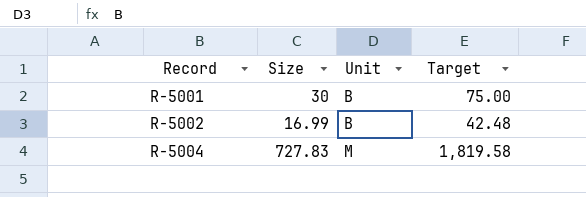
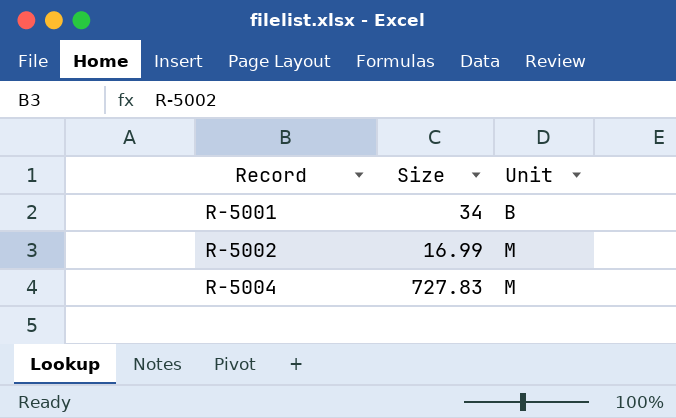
column Target | formula: [Size] * 2.5 -> none
R-5001 | Size: 30 -> 34
R-5002 | Unit: B -> M

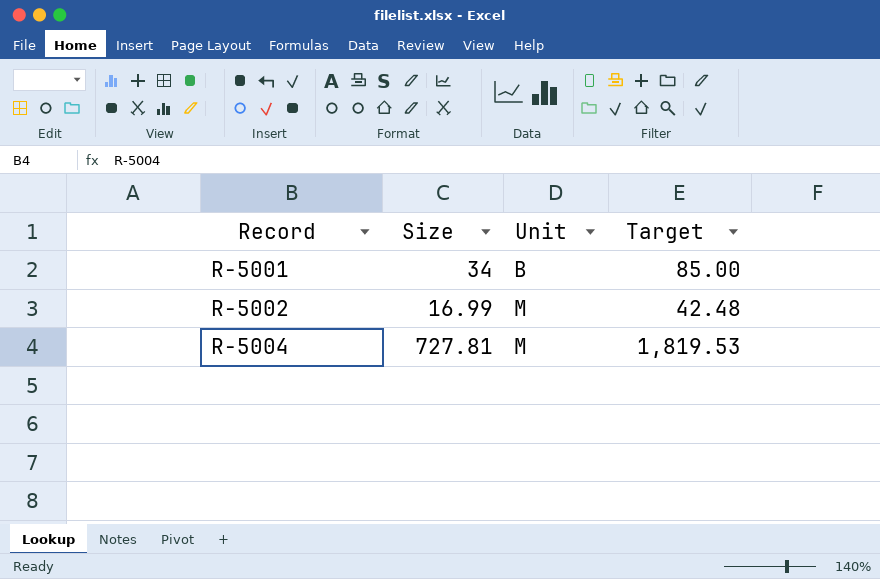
column Target | formula: none -> [Size] * 2.5
R-5004 | Size: 727.83 -> 727.81

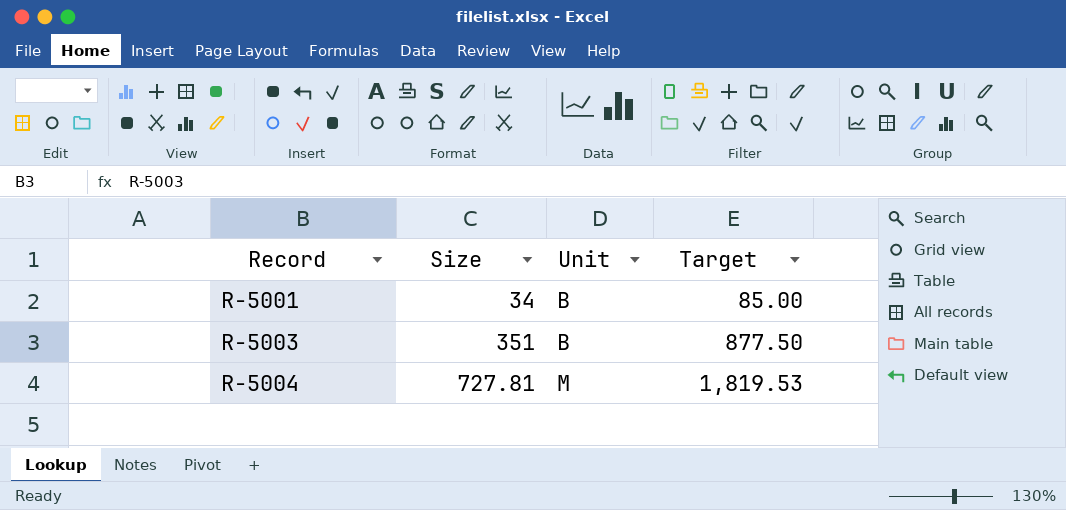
row R-5002: 16.99 | M | 42.48 -> none
row R-5003: none -> 351 | B | 877.50

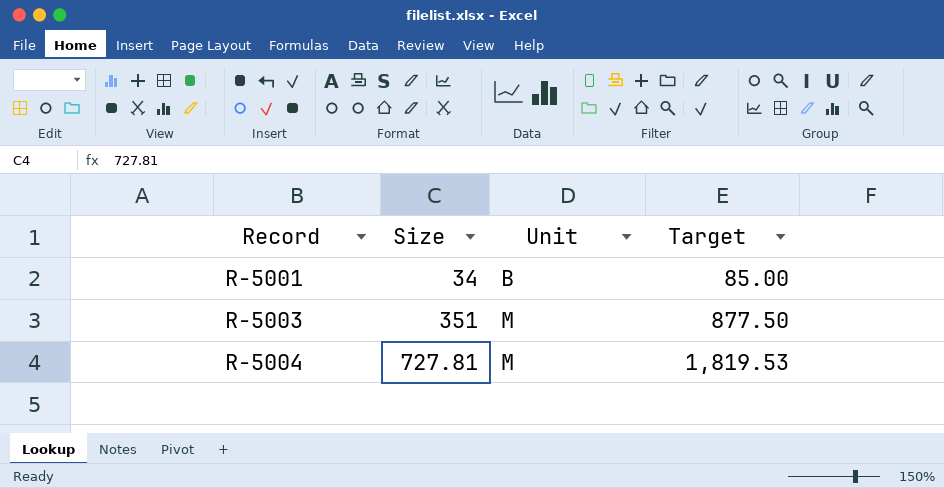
R-5003 | Unit: B -> M

